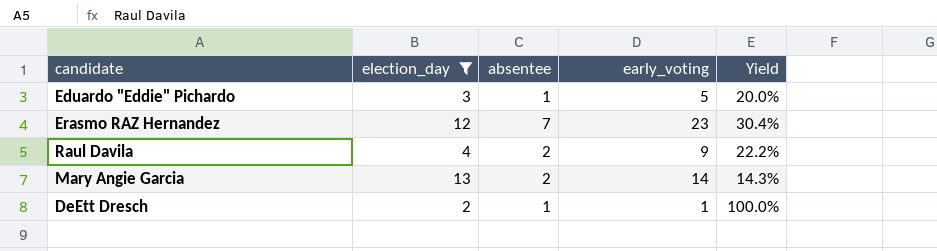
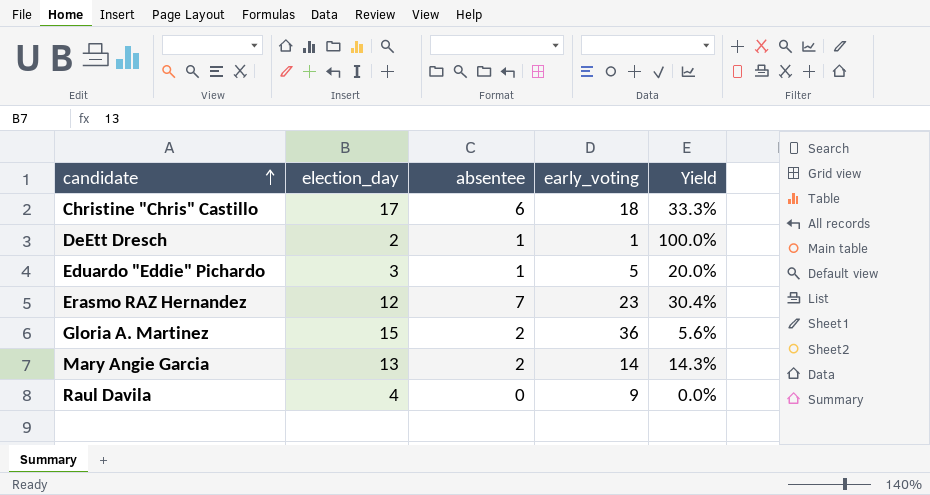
filter: election_day <= 13 -> none
row order: none -> candidate ascending
Raul Davila | absentee: 2 -> 0
Raul Davila | Yield: 22.2% -> 0.0%

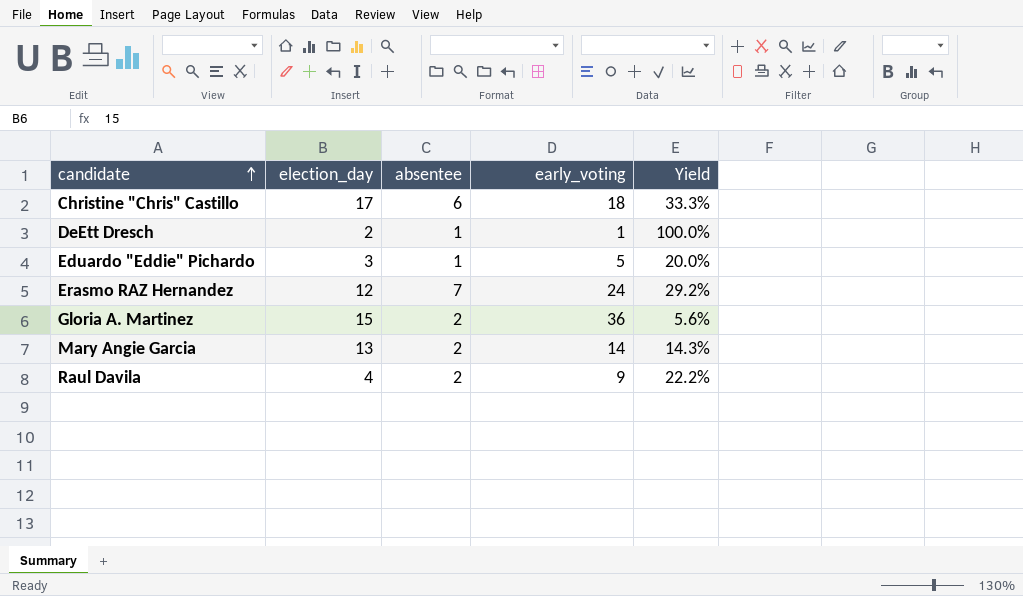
Erasmo RAZ Hernandez | early_voting: 23 -> 24
Erasmo RAZ Hernandez | Yield: 30.4% -> 29.2%
Raul Davila | absentee: 0 -> 2
Raul Davila | Yield: 0.0% -> 22.2%

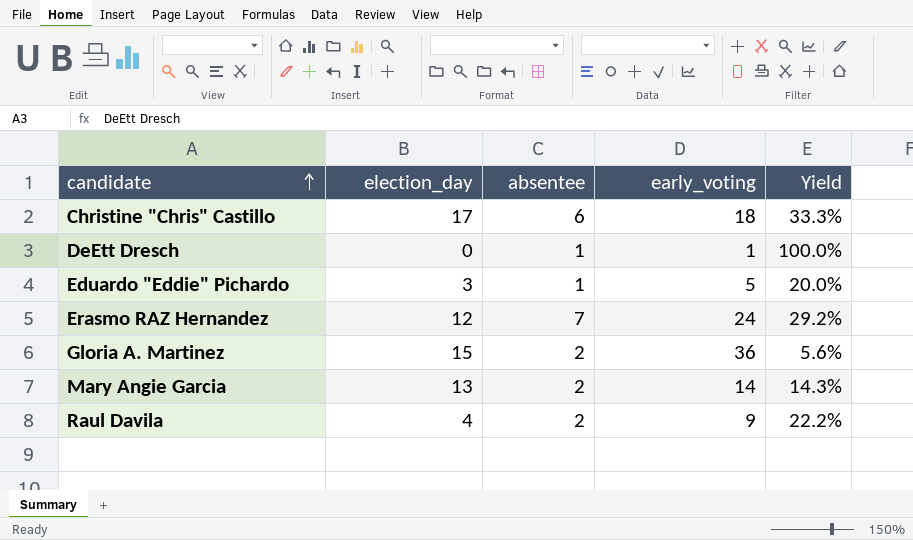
DeEtt Dresch | election_day: 2 -> 0

